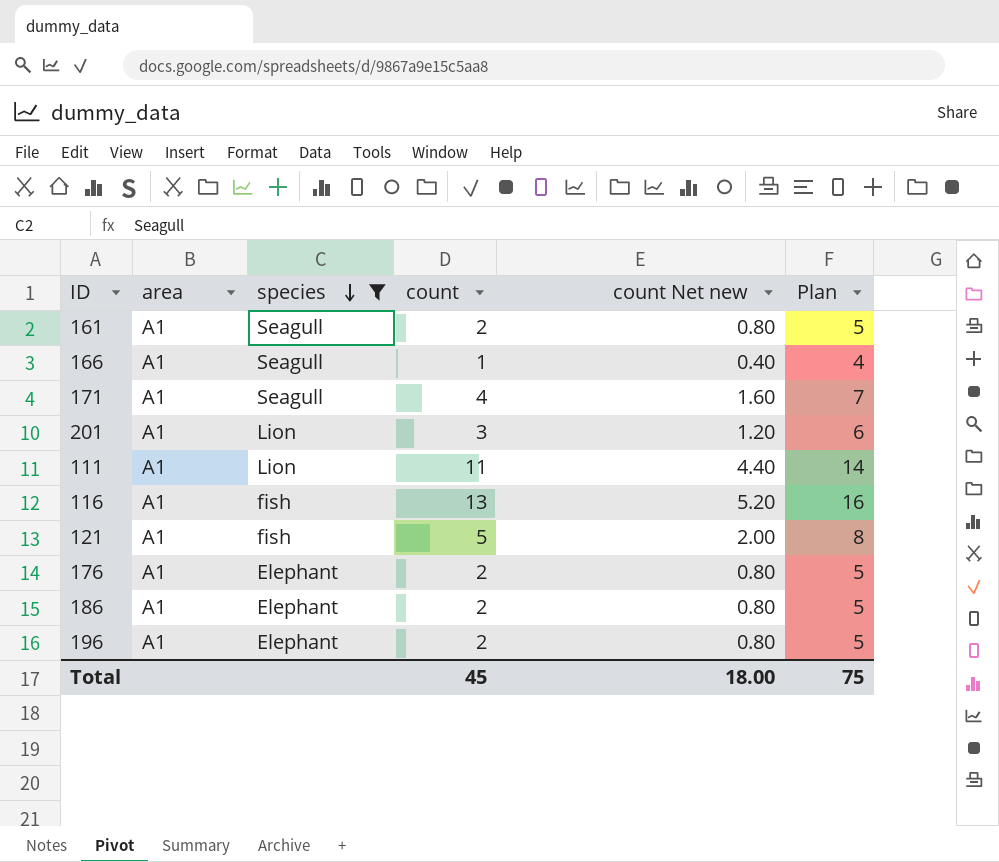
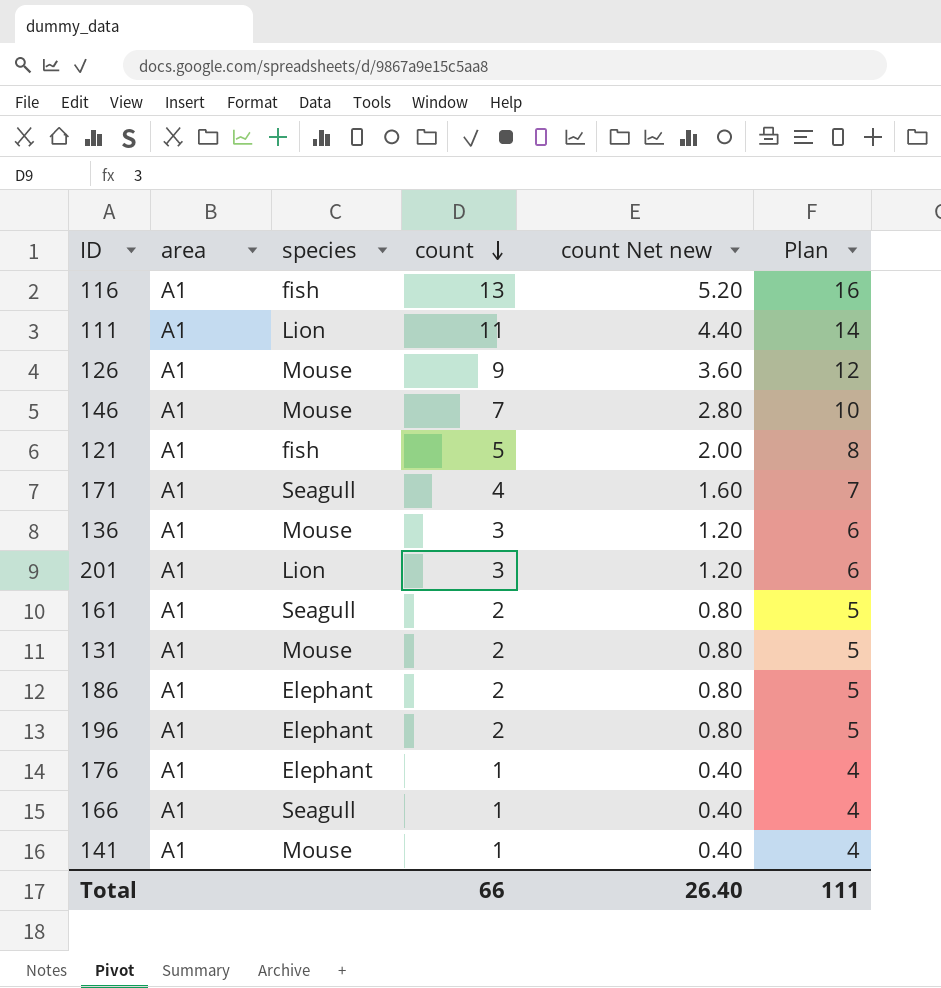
filter: species != Mouse -> none
row order: species descending -> count descending
176 | count: 2 -> 1
176 | count Net new: 0.80 -> 0.40
176 | Plan: 5 -> 4
Total | count: 45 -> 66
Total | count Net new: 18.00 -> 26.40
Total | Plan: 75 -> 111

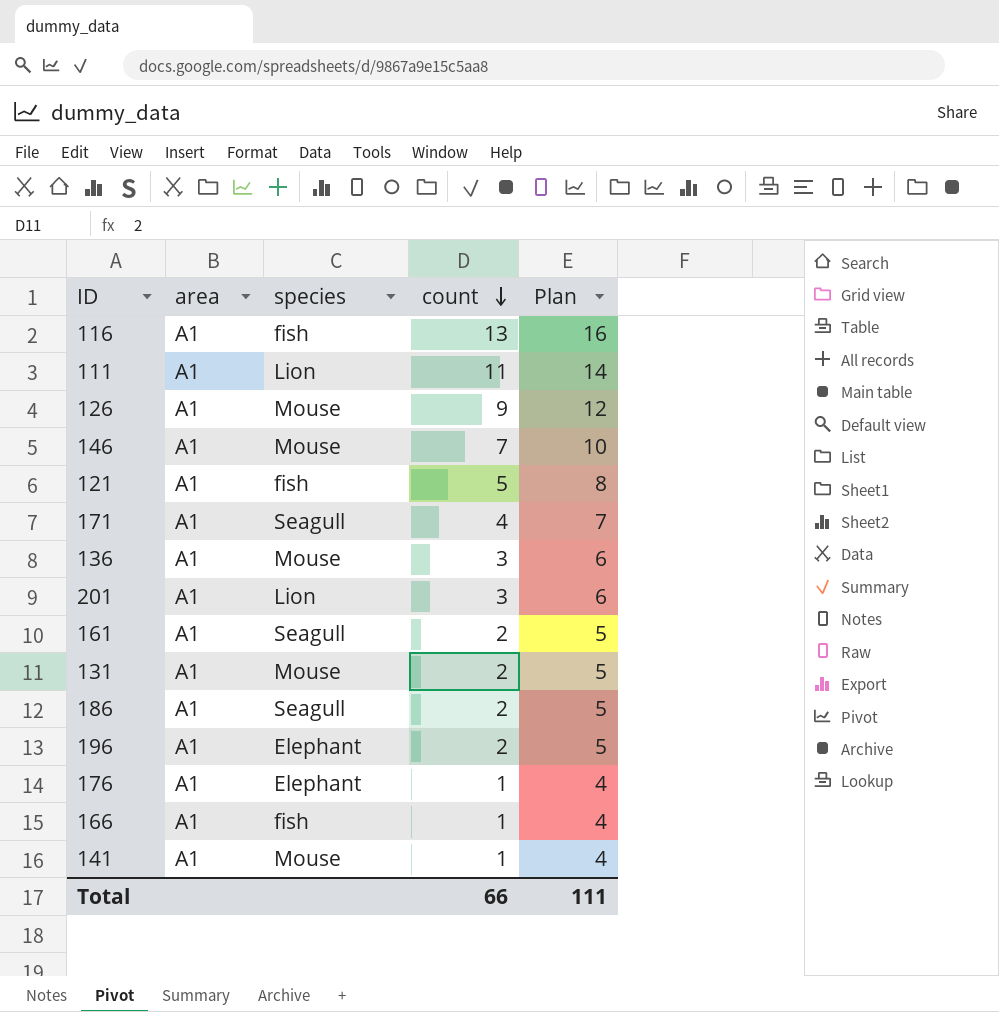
column count Net new | formula: [count] * 0.4 -> none
186 | species: Elephant -> Seagull
166 | species: Seagull -> fish

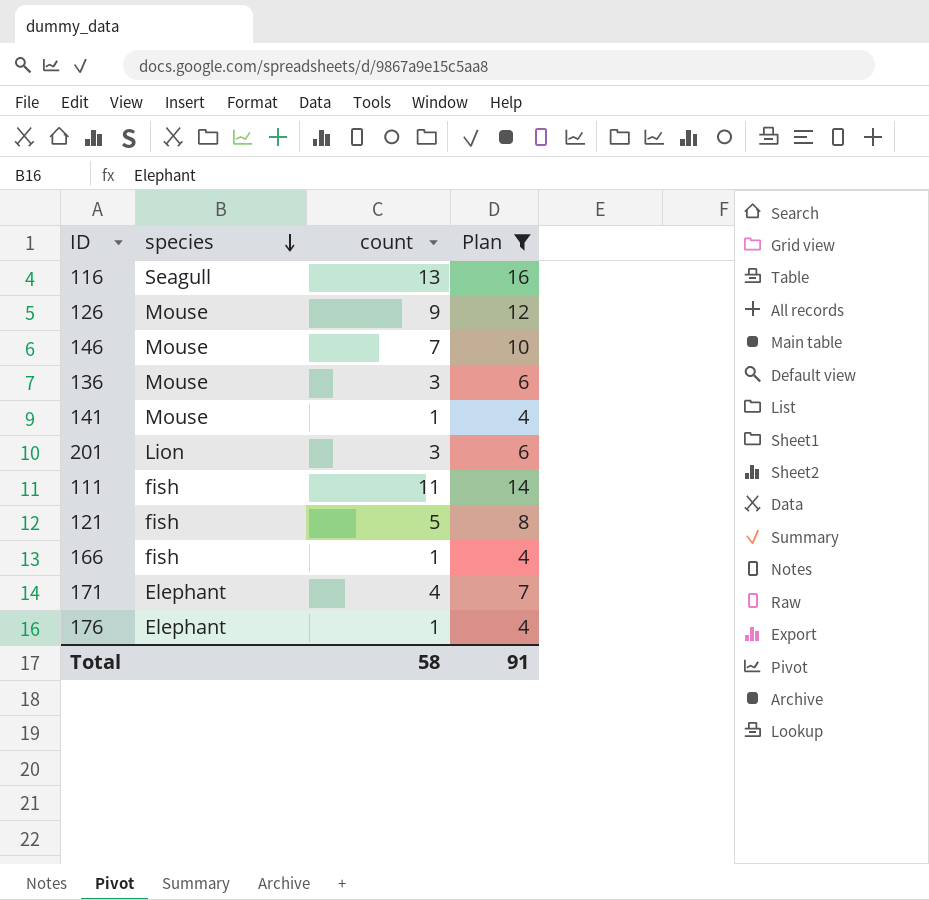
filter: none -> Plan != 5
row order: count descending -> species descending
column area | position: 2 -> none
116 | species: fish -> Seagull
111 | species: Lion -> fish
171 | species: Seagull -> Elephant
Total | count: 66 -> 58
Total | Plan: 111 -> 91

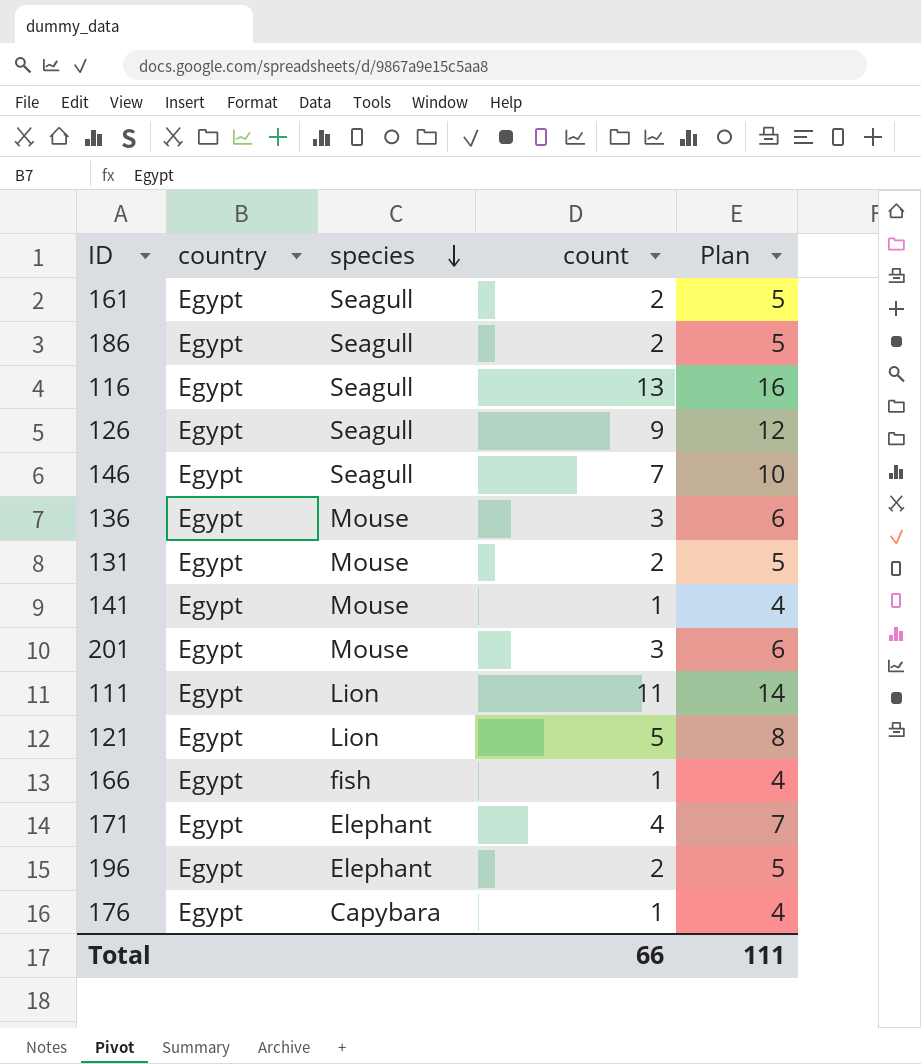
filter: Plan != 5 -> none
column country | position: none -> 2
126 | species: Mouse -> Seagull
146 | species: Mouse -> Seagull
201 | species: Lion -> Mouse
111 | species: fish -> Lion
121 | species: fish -> Lion
176 | species: Elephant -> Capybara
Total | count: 58 -> 66
Total | Plan: 91 -> 111

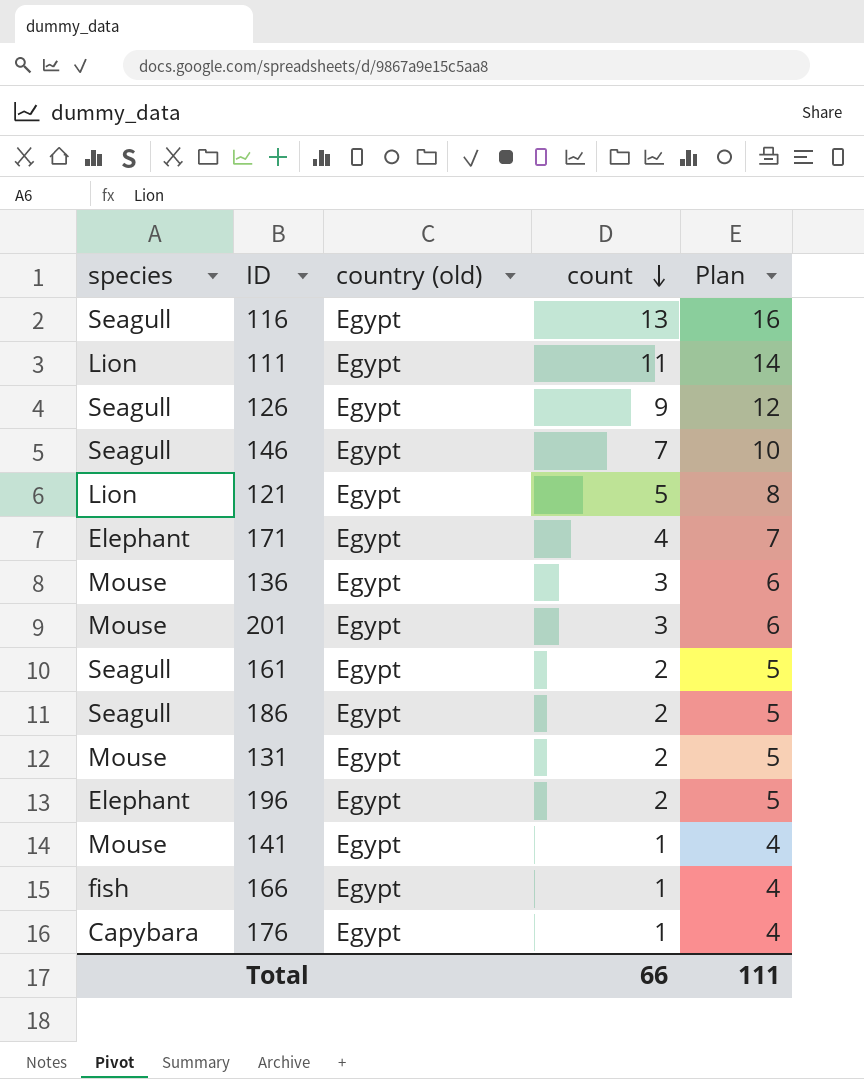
row order: species descending -> count descending
column species | position: 3 -> 1
column name: country -> country (old)

